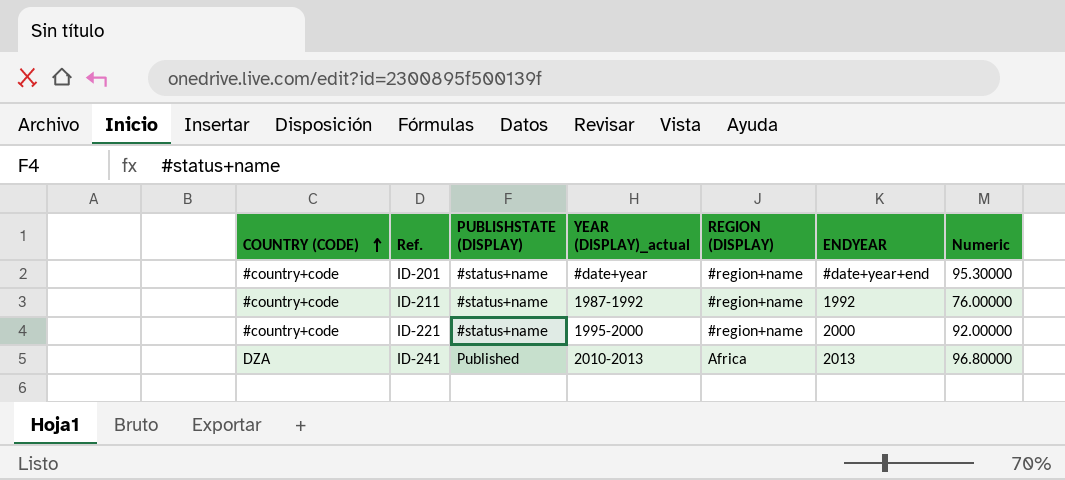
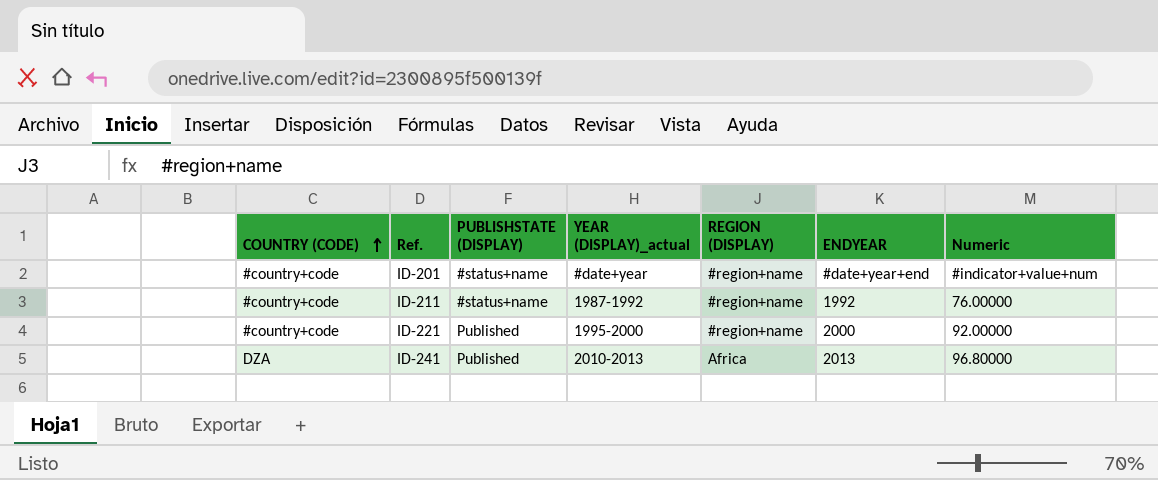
ID-201 | Numeric: 95.30000 -> #indicator+value+num
ID-221 | PUBLISHSTATE (DISPLAY): #status+name -> Published

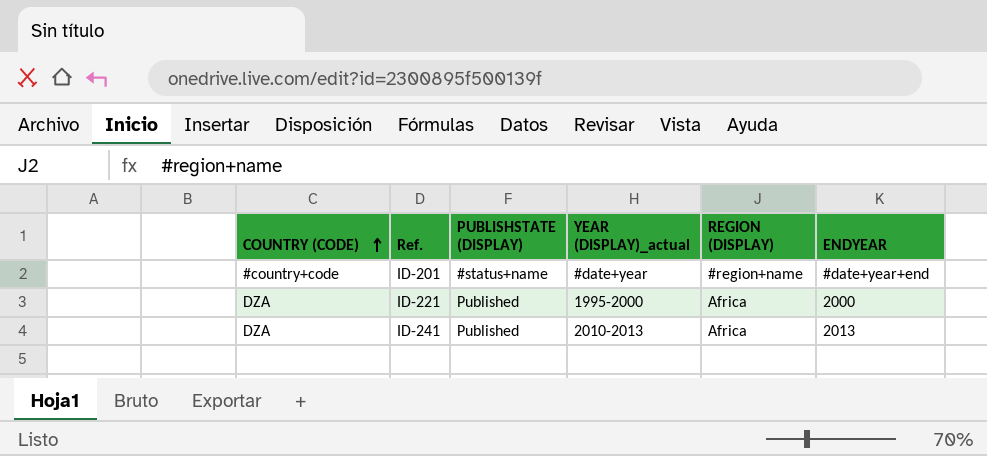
column Numeric | position: 7 -> none
row ID-211: #country+code | #status+name | 1987-1992 | #region+name | 1992 | 76.00000 -> none
ID-221 | COUNTRY (CODE): #country+code -> DZA
ID-221 | REGION (DISPLAY): #region+name -> Africa

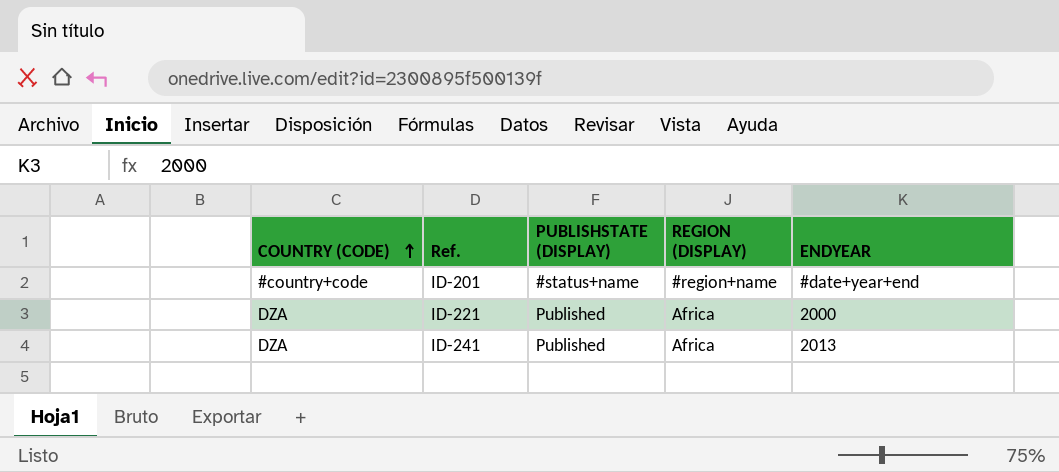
column YEAR (DISPLAY)_actual | position: 4 -> none

